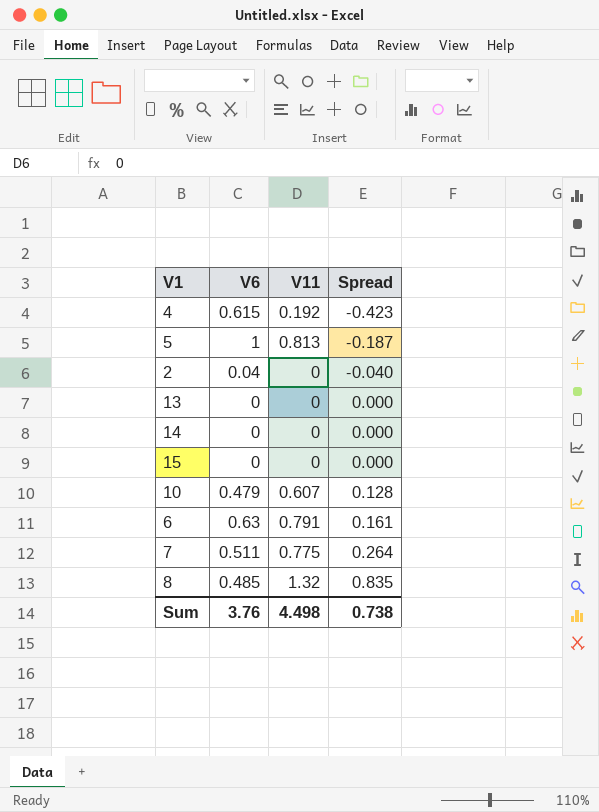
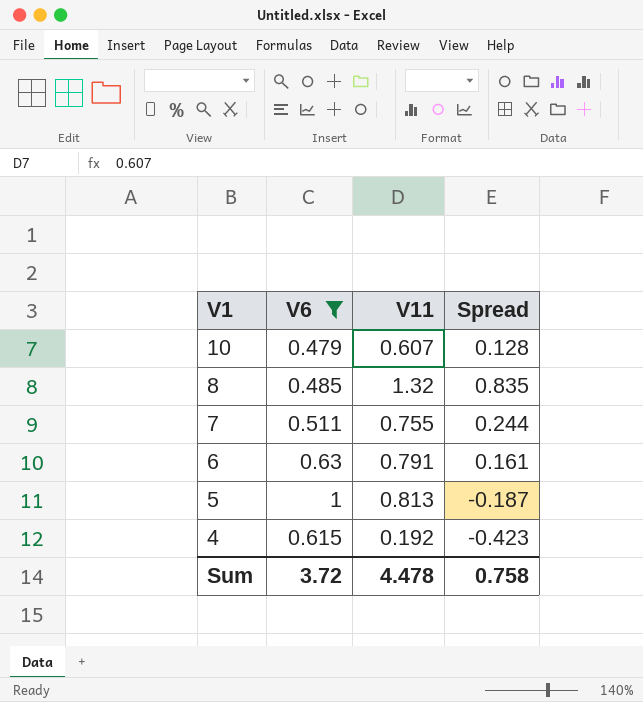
filter: none -> V6 >= 0.479
row order: Spread ascending -> V1 descending
7 | V11: 0.775 -> 0.755
7 | Spread: 0.264 -> 0.244
Sum | V6: 3.76 -> 3.72
Sum | V11: 4.498 -> 4.478
Sum | Spread: 0.738 -> 0.758

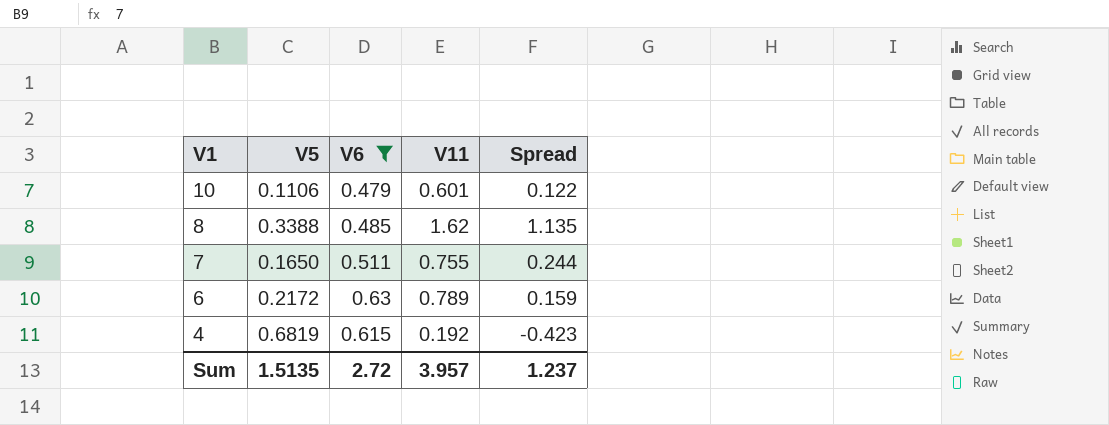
column V5 | position: none -> 2
row 5: 1 | 0.813 | -0.187 -> none
10 | V11: 0.607 -> 0.601
10 | Spread: 0.128 -> 0.122
8 | V11: 1.32 -> 1.62
8 | Spread: 0.835 -> 1.135
6 | V11: 0.791 -> 0.789
6 | Spread: 0.161 -> 0.159
Sum | V6: 3.72 -> 2.72
Sum | V11: 4.478 -> 3.957
Sum | Spread: 0.758 -> 1.237

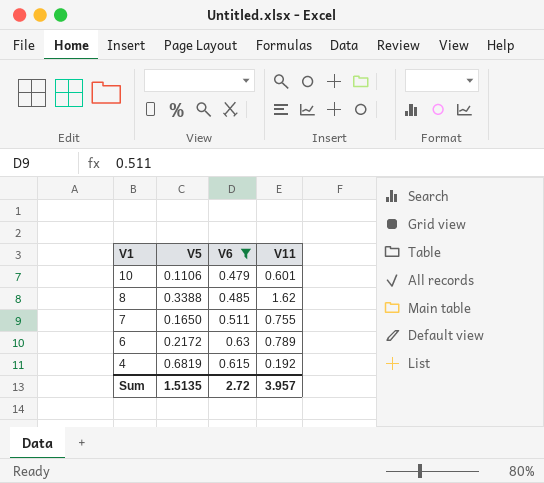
column Spread | formula: [V11] - [V6] -> none

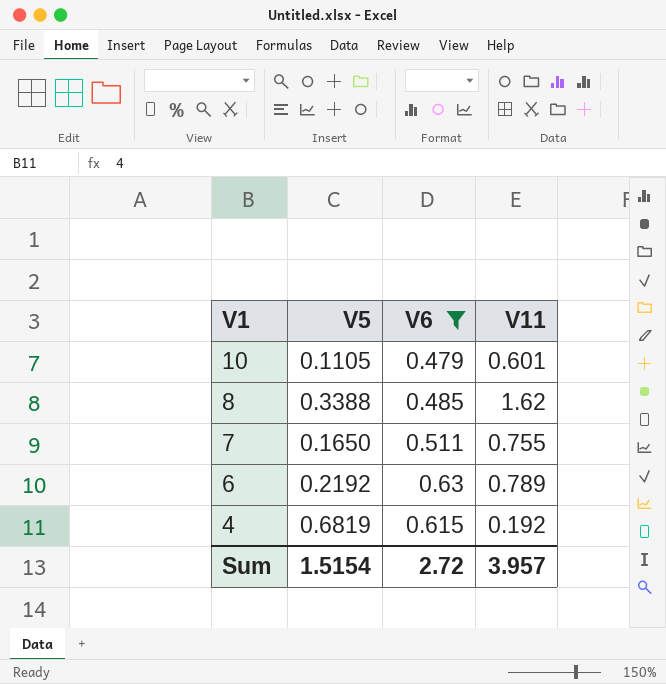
10 | V5: 0.1106 -> 0.1105
6 | V5: 0.2172 -> 0.2192
Sum | V5: 1.5135 -> 1.5154

